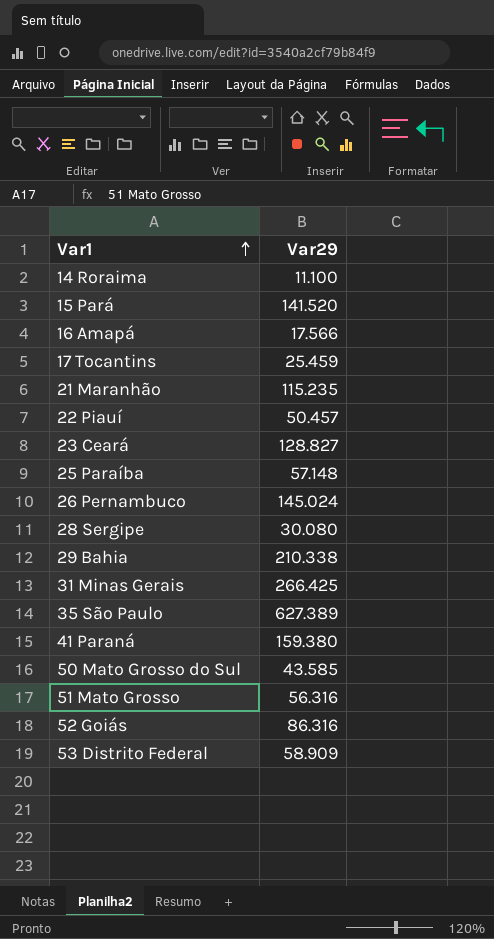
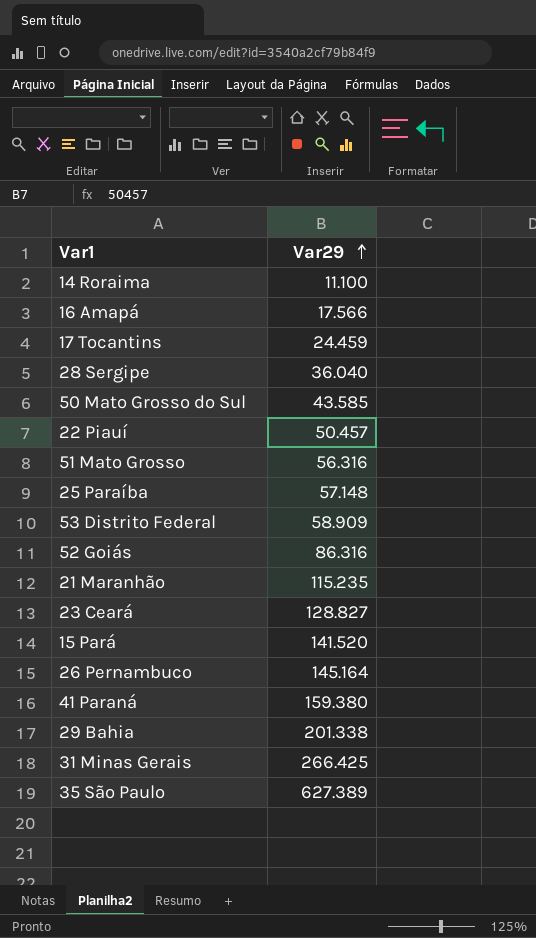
row order: Var1 ascending -> Var29 ascending
17 Tocantins | Var29: 25.459 -> 24.459
28 Sergipe | Var29: 30.080 -> 36.040
26 Pernambuco | Var29: 145.024 -> 145.164
29 Bahia | Var29: 210.338 -> 201.338

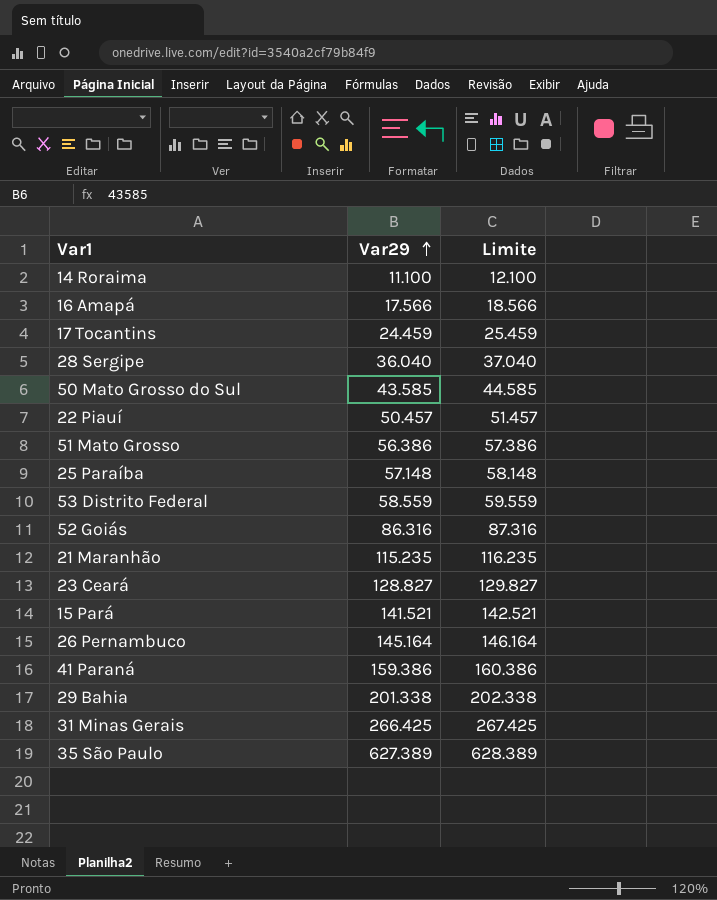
column Limite | formula: none -> [Var29] + 1000
51 Mato Grosso | Var29: 56.316 -> 56.386
53 Distrito Federal | Var29: 58.909 -> 58.559
15 Pará | Var29: 141.520 -> 141.521
41 Paraná | Var29: 159.380 -> 159.386

